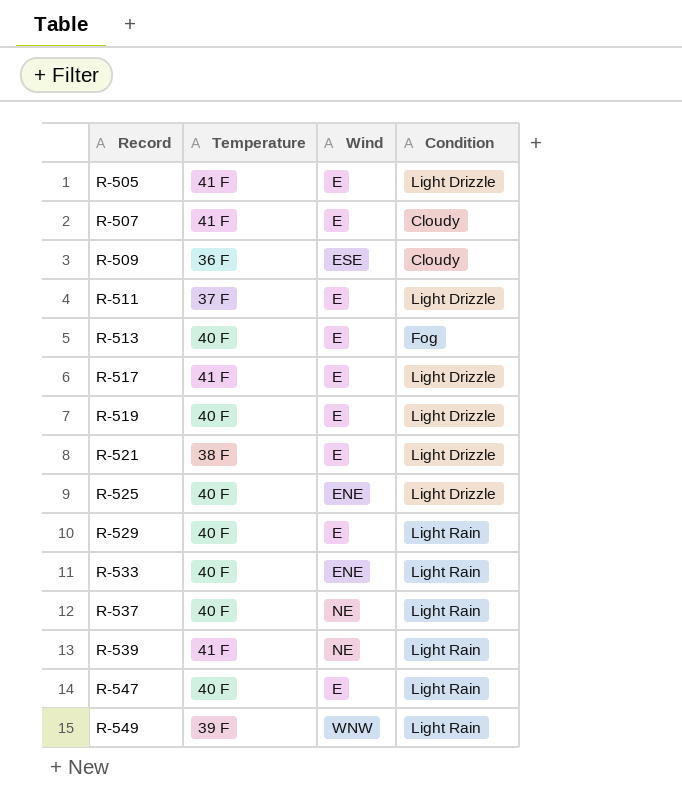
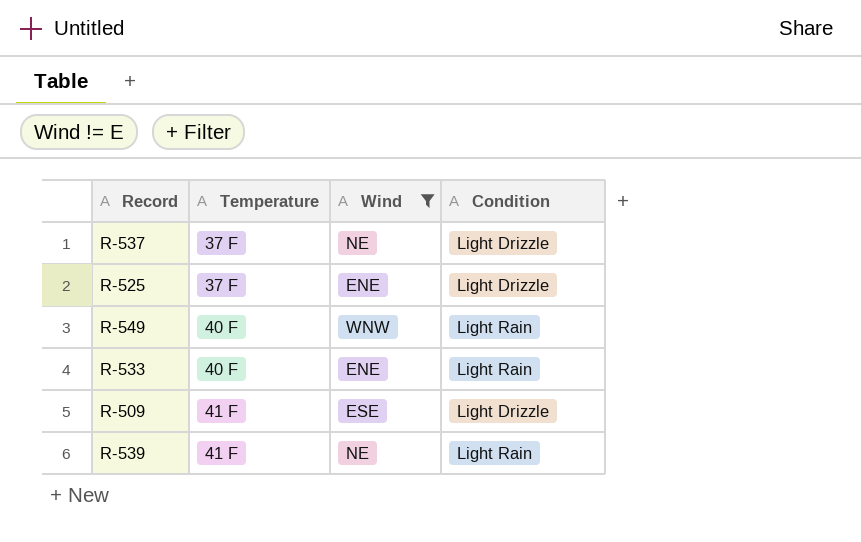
filter: none -> Wind != E
row order: Record ascending -> Temperature ascending
R-537 | Temperature: 40 F -> 37 F
R-537 | Condition: Light Rain -> Light Drizzle
R-525 | Temperature: 40 F -> 37 F
R-549 | Temperature: 39 F -> 40 F
R-509 | Temperature: 36 F -> 41 F
R-509 | Condition: Cloudy -> Light Drizzle

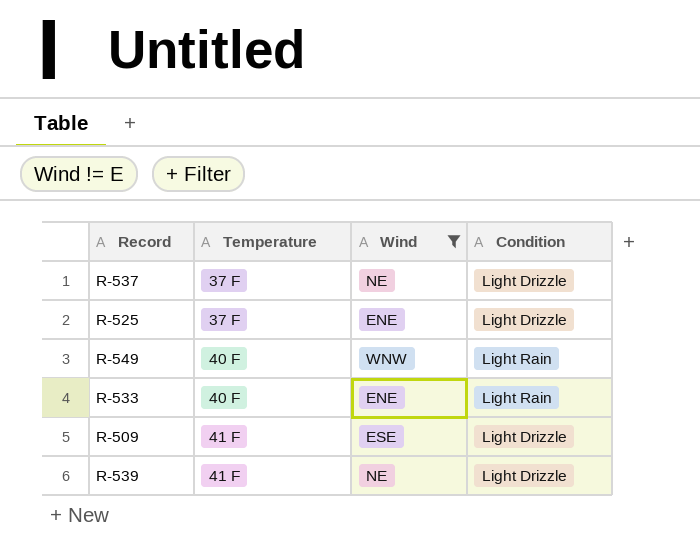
R-539 | Condition: Light Rain -> Light Drizzle

